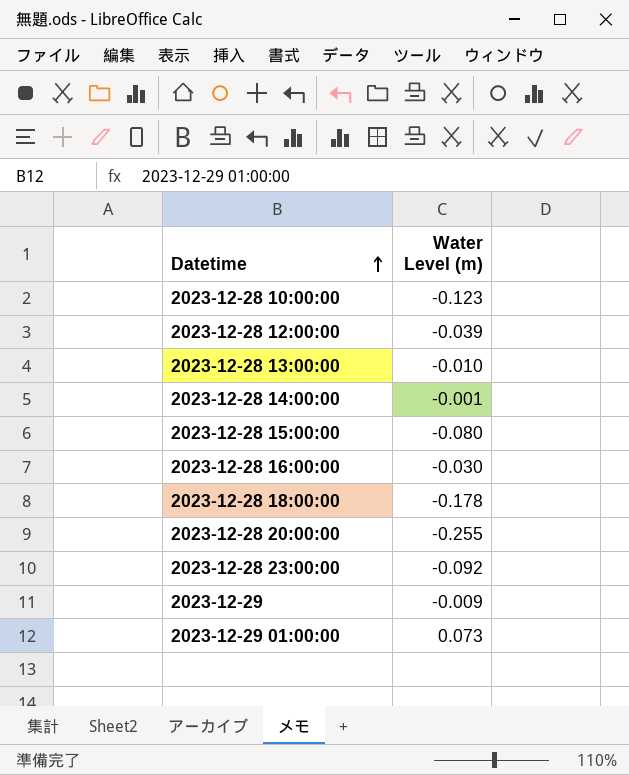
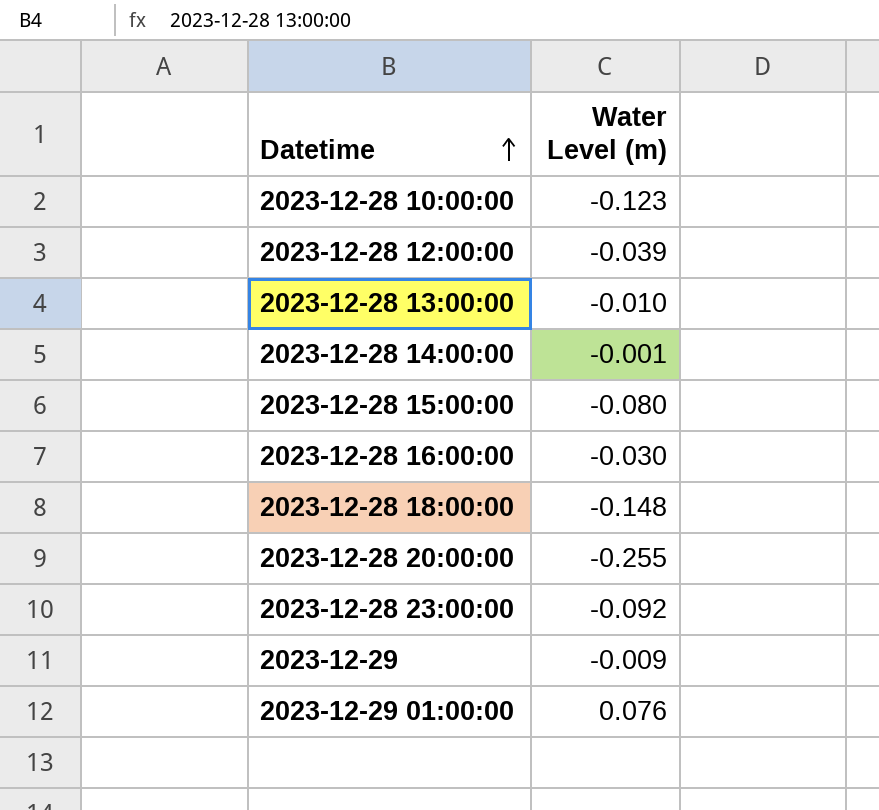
2023-12-28 18:00:00 | Water Level (m): -0.178 -> -0.148
2023-12-29 01:00:00 | Water Level (m): 0.073 -> 0.076

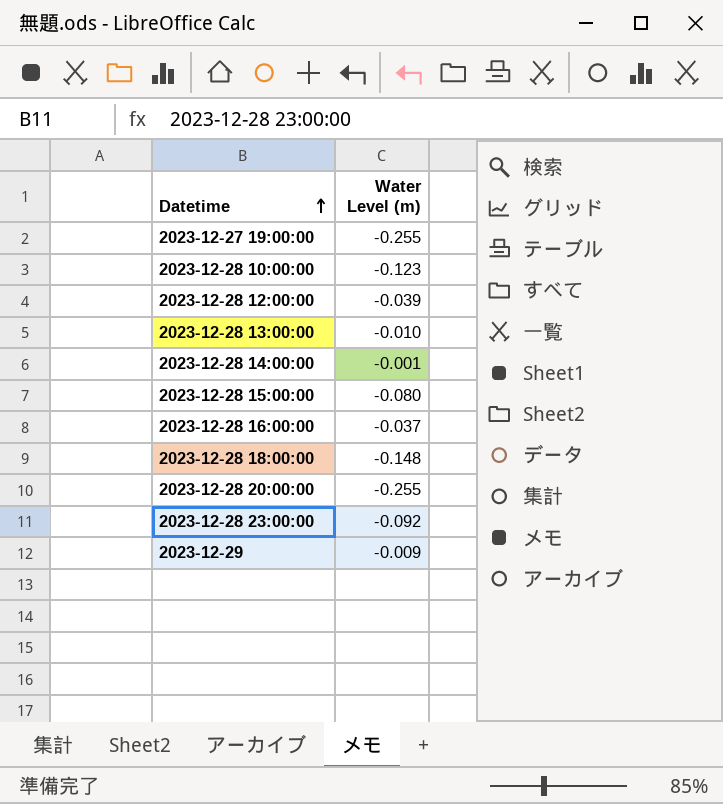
row 2023-12-29 01:00:00: 0.076 -> none
row 2023-12-27 19:00:00: none -> -0.255
2023-12-28 16:00:00 | Water Level (m): -0.030 -> -0.037

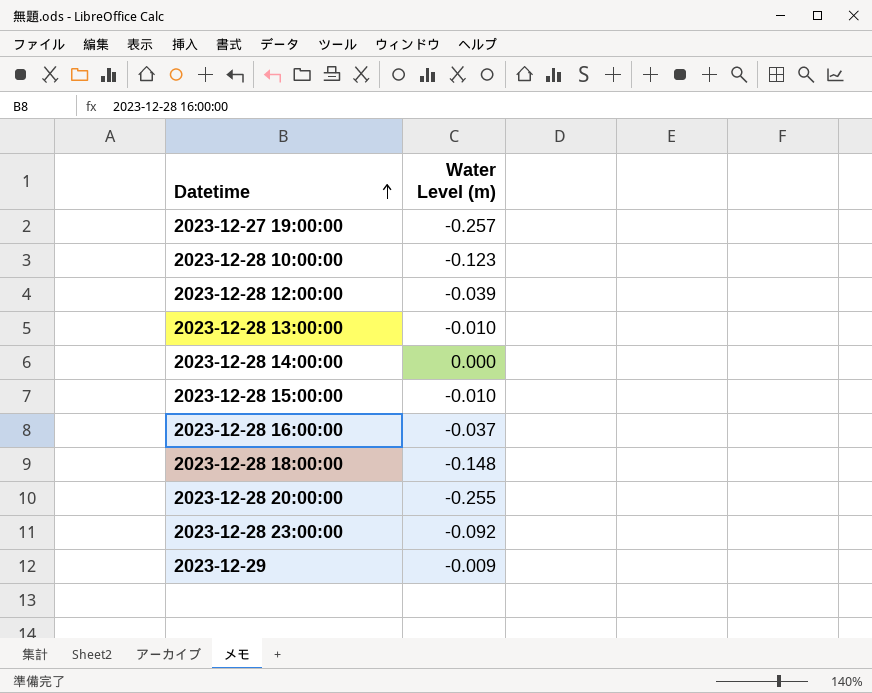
2023-12-27 19:00:00 | Water Level (m): -0.255 -> -0.257
2023-12-28 14:00:00 | Water Level (m): -0.001 -> 0.000
2023-12-28 15:00:00 | Water Level (m): -0.080 -> -0.010

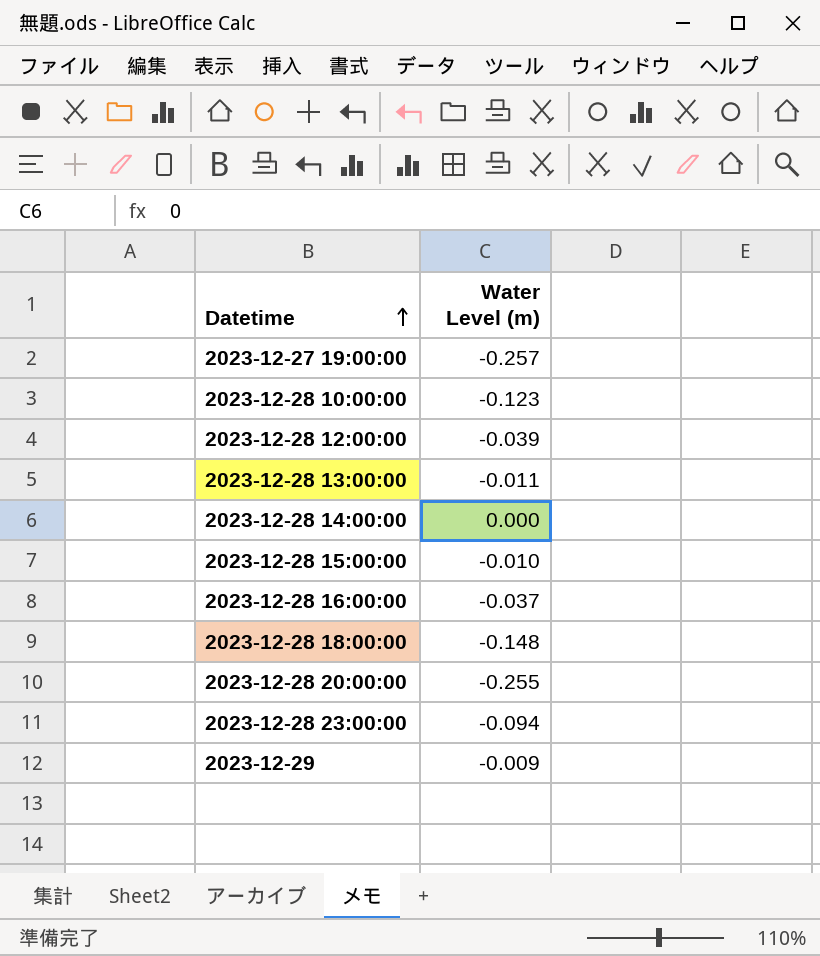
2023-12-28 13:00:00 | Water Level (m): -0.010 -> -0.011
2023-12-28 23:00:00 | Water Level (m): -0.092 -> -0.094

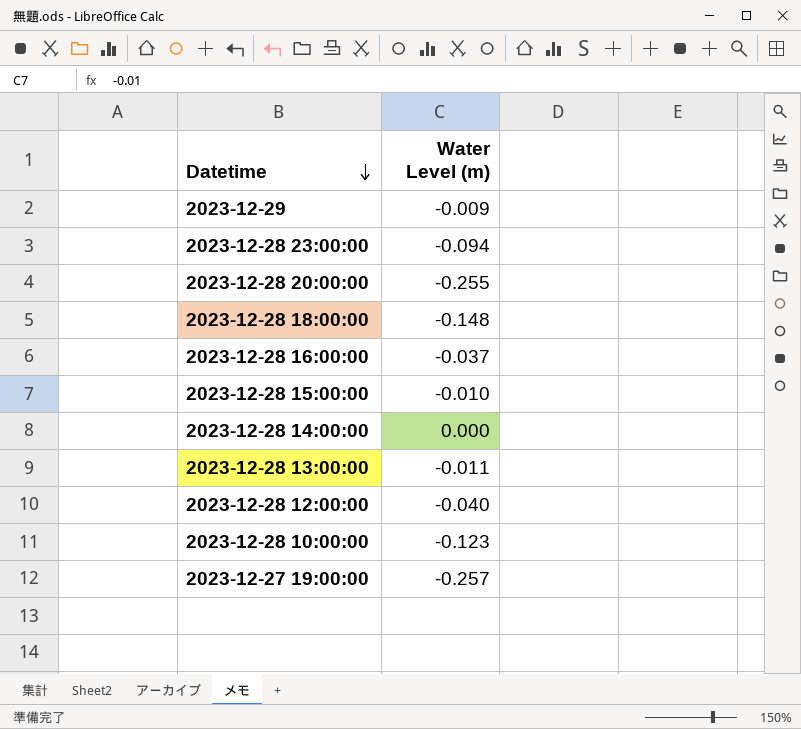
row order: Datetime ascending -> Datetime descending
2023-12-28 12:00:00 | Water Level (m): -0.039 -> -0.040

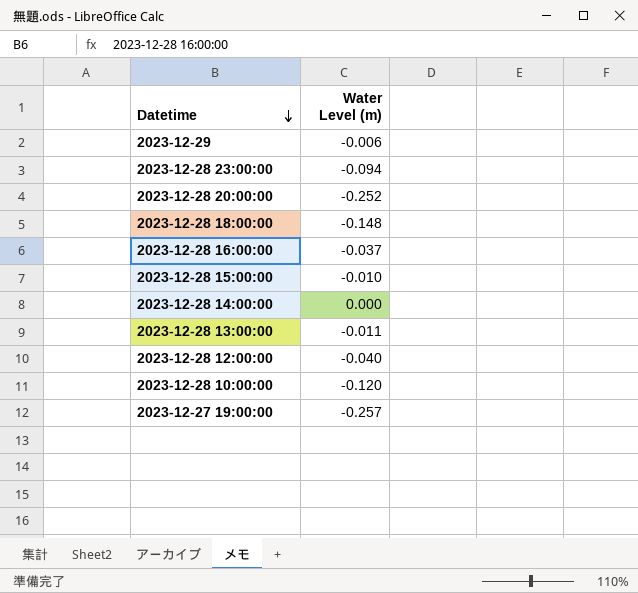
2023-12-29 | Water Level (m): -0.009 -> -0.006
2023-12-28 20:00:00 | Water Level (m): -0.255 -> -0.252
2023-12-28 10:00:00 | Water Level (m): -0.123 -> -0.120

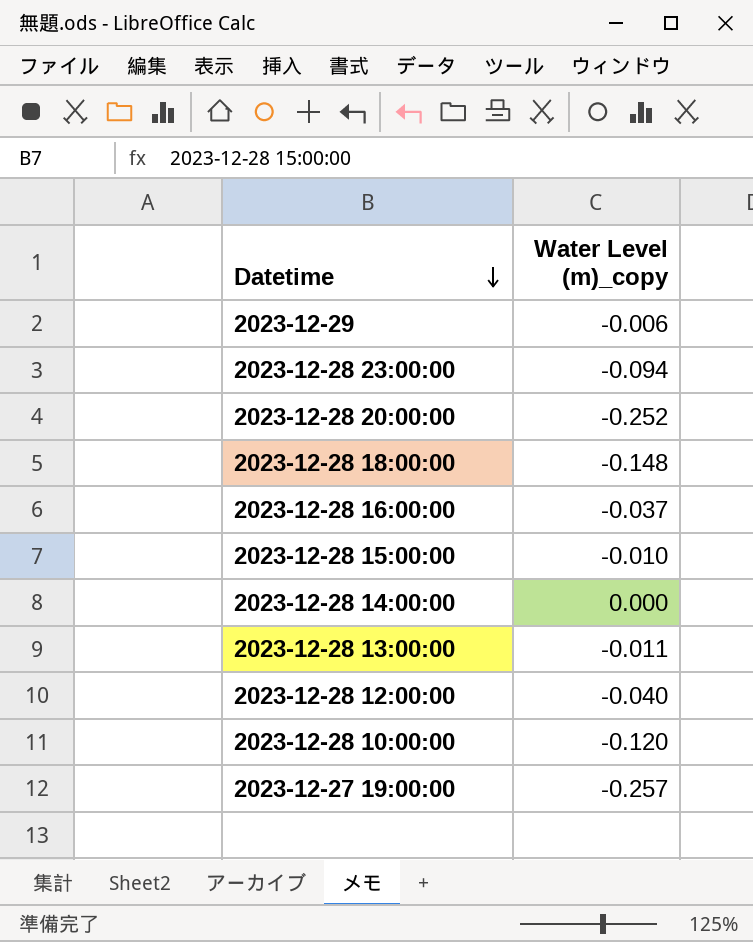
column name: Water Level (m) -> Water Level (m)_copy

